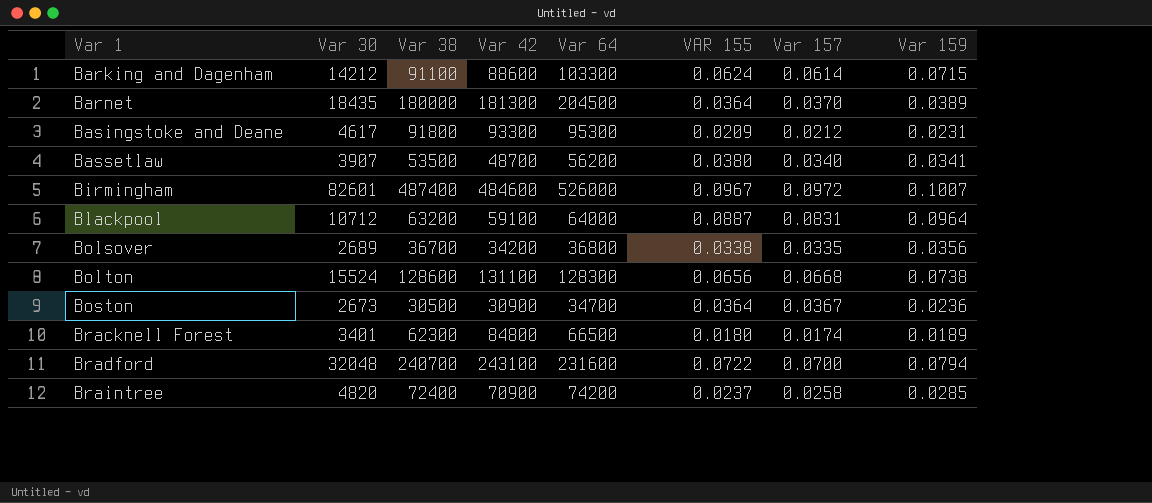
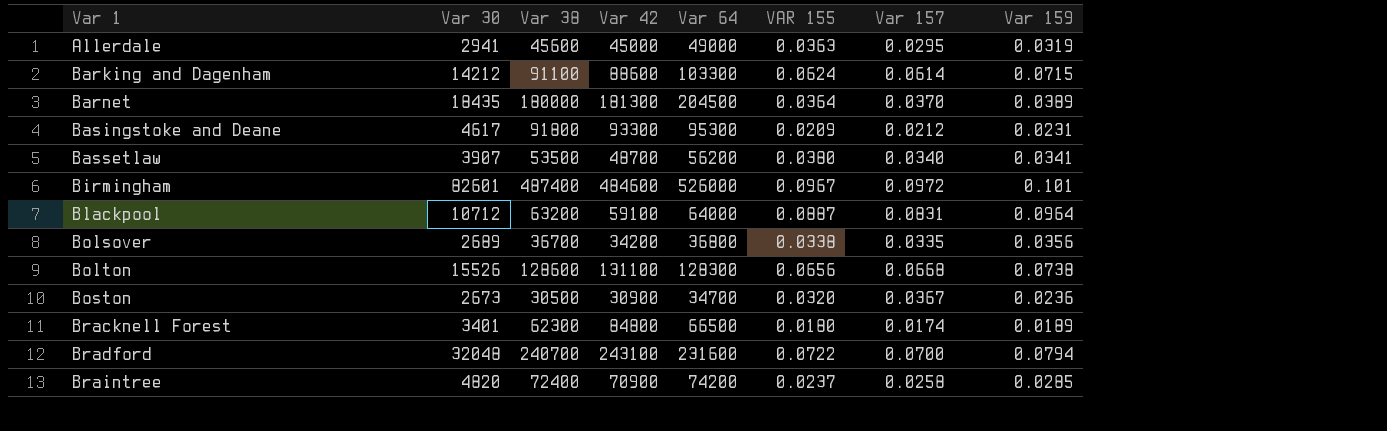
row Allerdale: none -> 2941 | 45600 | 45000 | 49000 | 0.0363 | 0.0295 | 0.0319
Birmingham | Var 159: 0.1007 -> 0.101
Bolton | Var 30: 15524 -> 15526
Boston | VAR 155: 0.0364 -> 0.0320

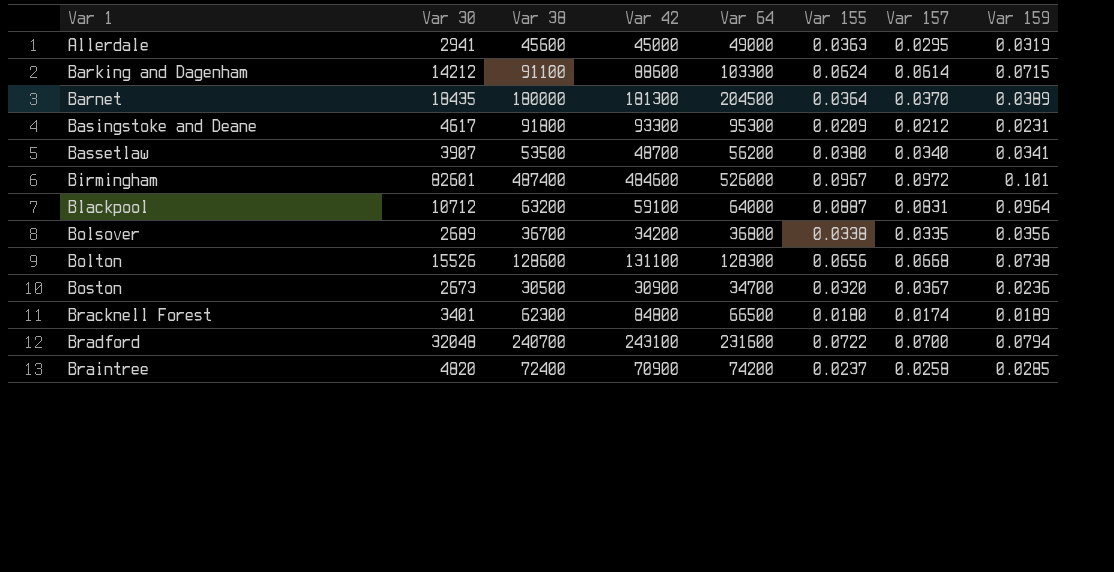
column name: VAR 155 -> Var 155

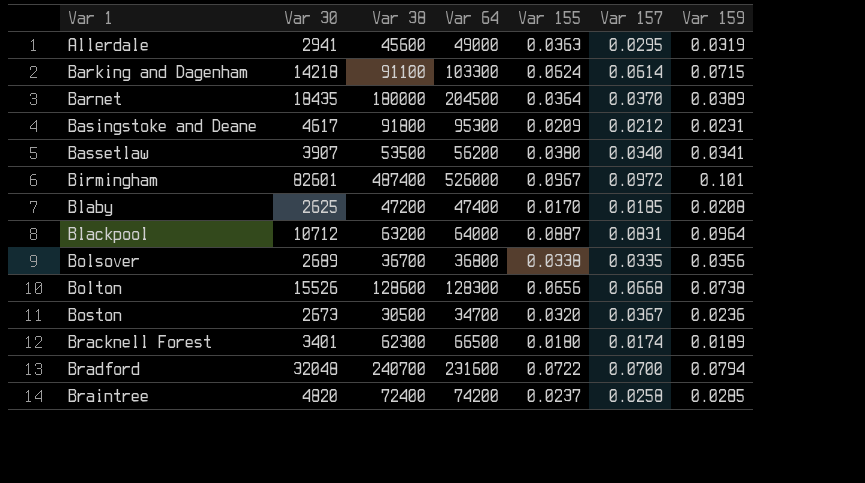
column Var 42 | position: 4 -> none
Barking and Dagenham | Var 30: 14212 -> 14218
row Blaby: none -> 2625 | 47200 | 47400 | 0.0170 | 0.0185 | 0.0208

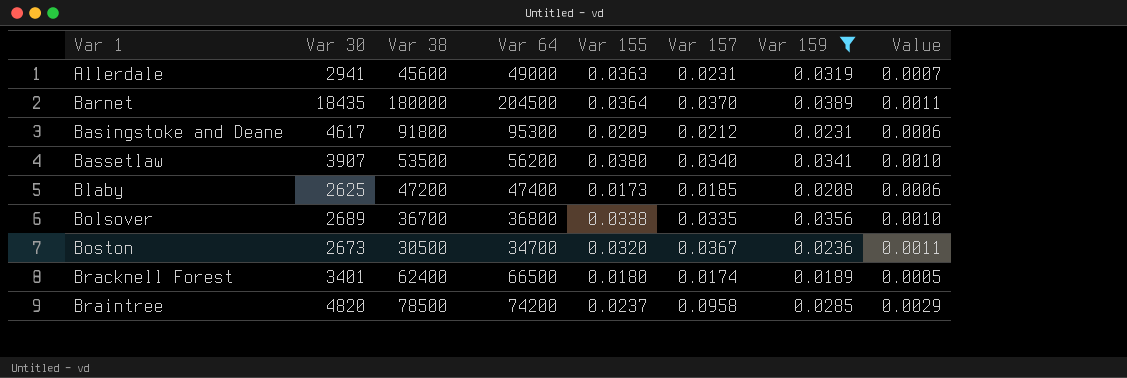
filter: none -> Var 159 <= 0.0389
column Value | formula: none -> [Var 157] * 0.03
Allerdale | Var 157: 0.0295 -> 0.0231
Blaby | Var 155: 0.0170 -> 0.0173
Bracknell Forest | Var 38: 62300 -> 62400
Braintree | Var 38: 72400 -> 78500
Braintree | Var 157: 0.0258 -> 0.0958

